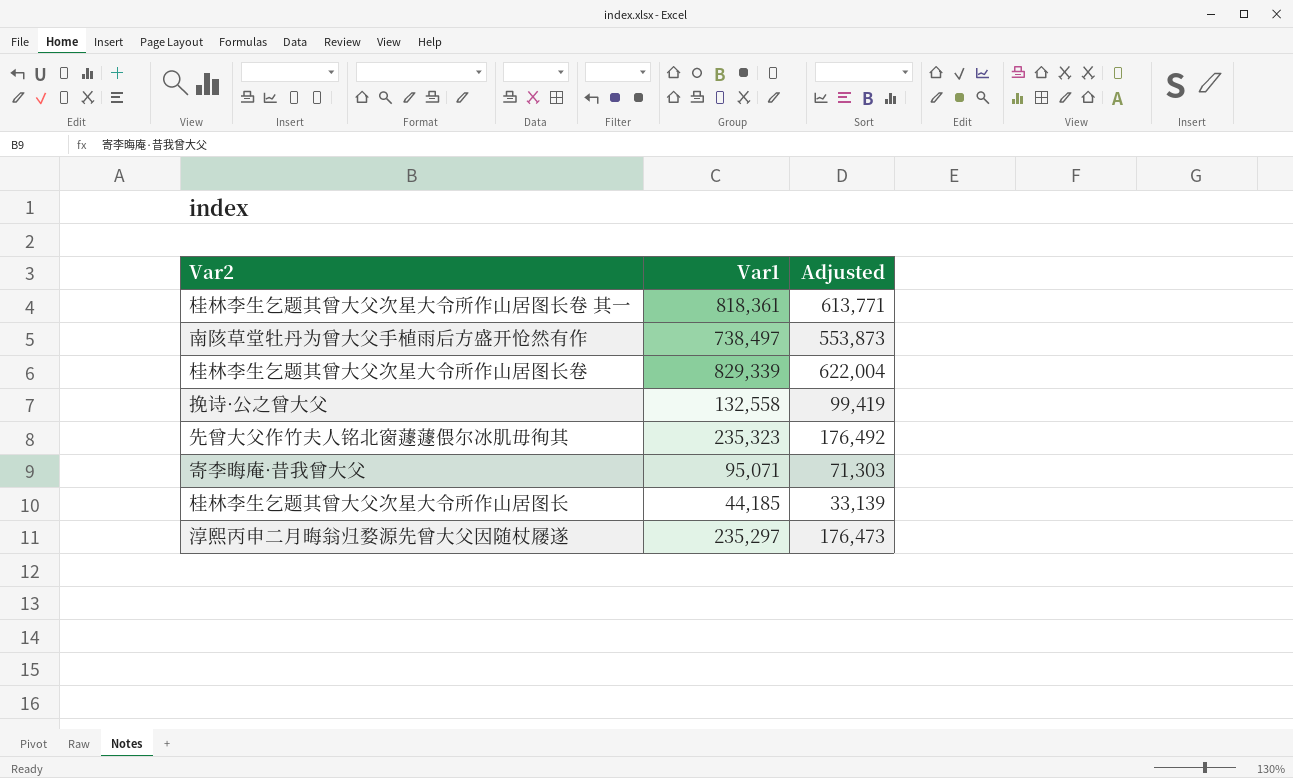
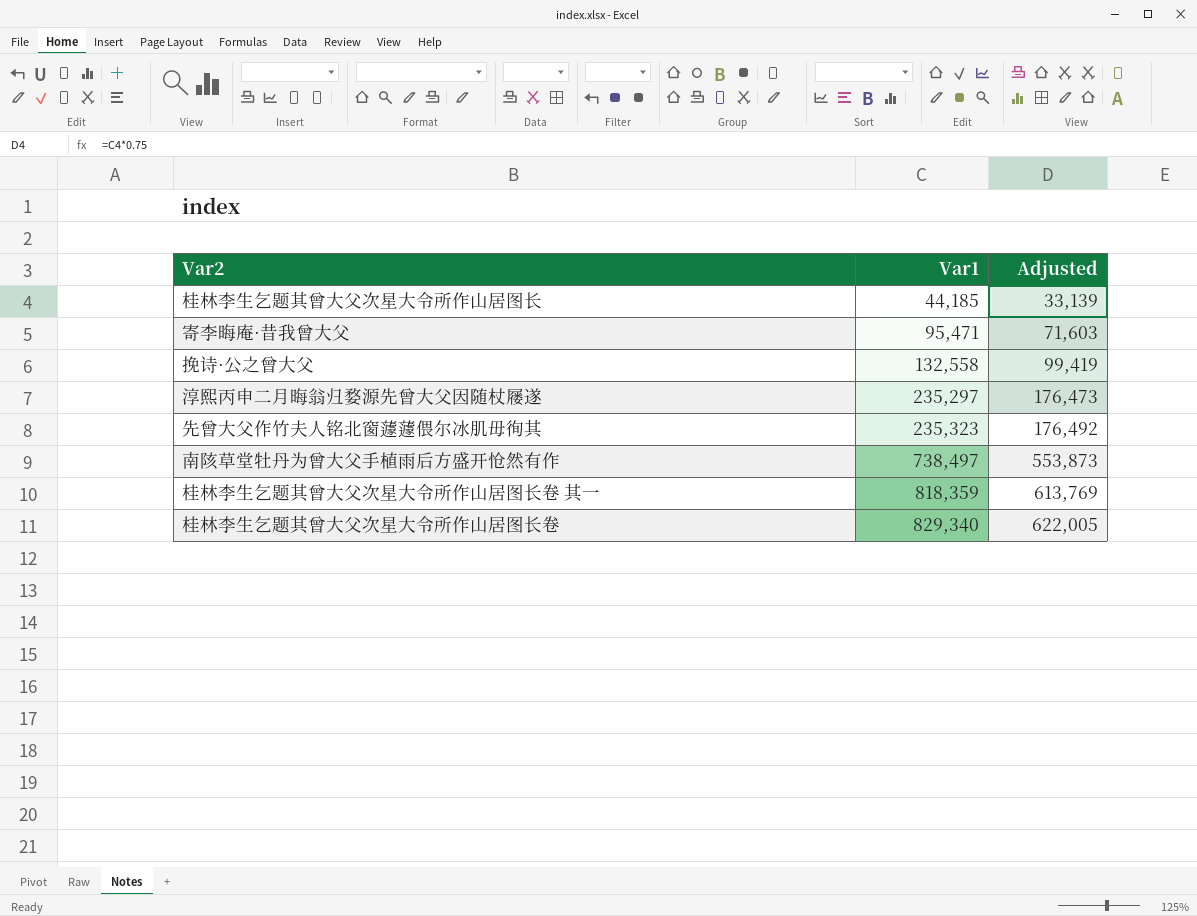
row order: none -> Var1 ascending
寄李晦庵·昔我曾大父 | Var1: 95,071 -> 95,471
寄李晦庵·昔我曾大父 | Adjusted: 71,303 -> 71,603
桂林李生乞题其曾大父次星大令所作山居图长卷 其一 | Var1: 818,361 -> 818,359
桂林李生乞题其曾大父次星大令所作山居图长卷 其一 | Adjusted: 613,771 -> 613,769
桂林李生乞题其曾大父次星大令所作山居图长卷 | Var1: 829,339 -> 829,340
桂林李生乞题其曾大父次星大令所作山居图长卷 | Adjusted: 622,004 -> 622,005

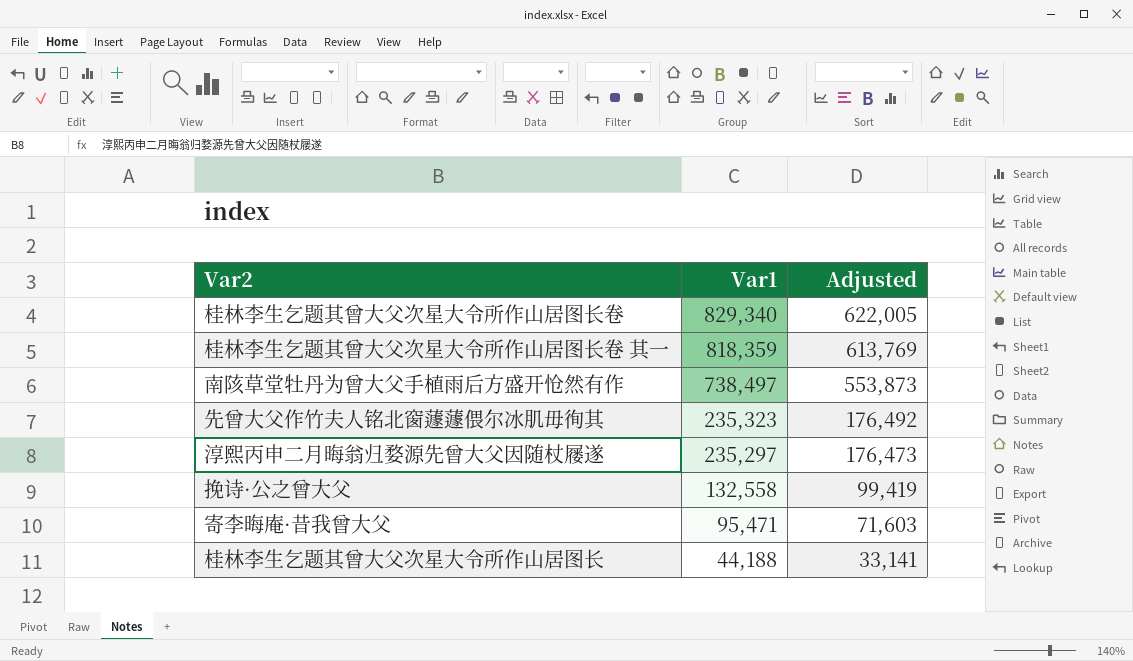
row order: Var1 ascending -> Var1 descending
桂林李生乞题其曾大父次星大令所作山居图长 | Var1: 44,185 -> 44,188
桂林李生乞题其曾大父次星大令所作山居图长 | Adjusted: 33,139 -> 33,141

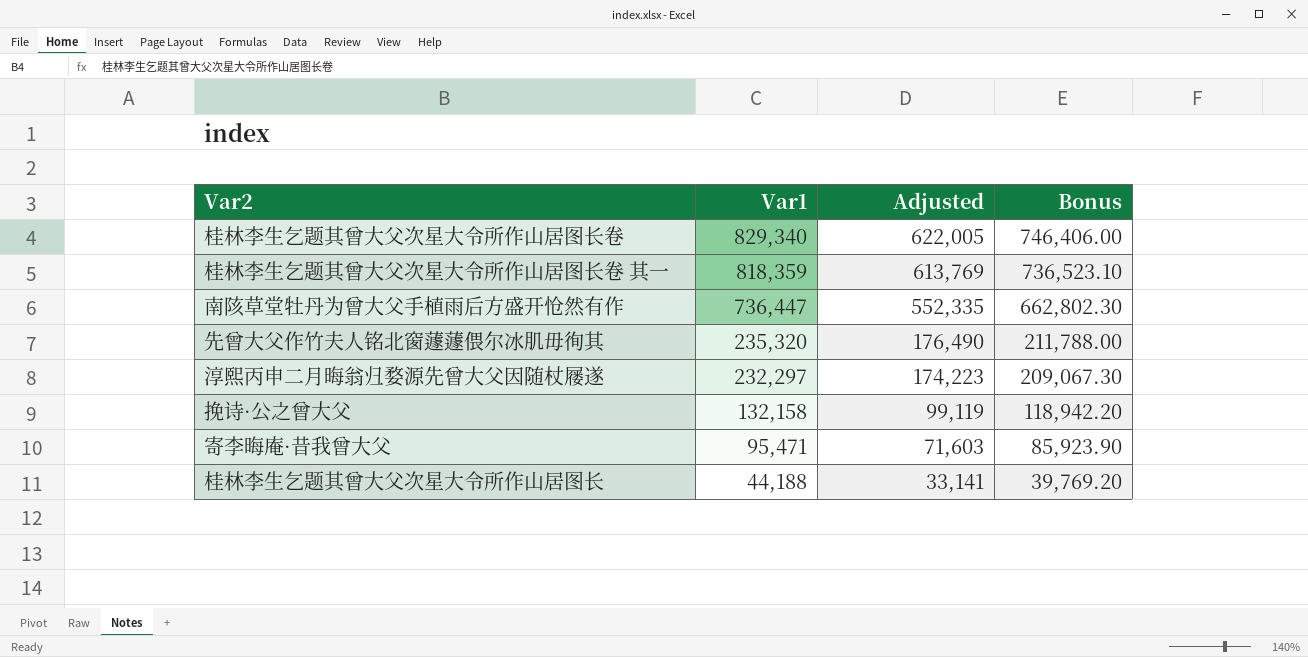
column Bonus | formula: none -> [Var1] * 0.9
南陔草堂牡丹为曾大父手植雨后方盛开怆然有作 | Var1: 738,497 -> 736,447
南陔草堂牡丹为曾大父手植雨后方盛开怆然有作 | Adjusted: 553,873 -> 552,335
先曾大父作竹夫人铭北窗蘧蘧偎尔冰肌毋徇其 | Var1: 235,323 -> 235,320
先曾大父作竹夫人铭北窗蘧蘧偎尔冰肌毋徇其 | Adjusted: 176,492 -> 176,490
淳熙丙申二月晦翁归婺源先曾大父因随杖屦遂 | Var1: 235,297 -> 232,297
淳熙丙申二月晦翁归婺源先曾大父因随杖屦遂 | Adjusted: 176,473 -> 174,223
挽诗·公之曾大父 | Var1: 132,558 -> 132,158
挽诗·公之曾大父 | Adjusted: 99,419 -> 99,119

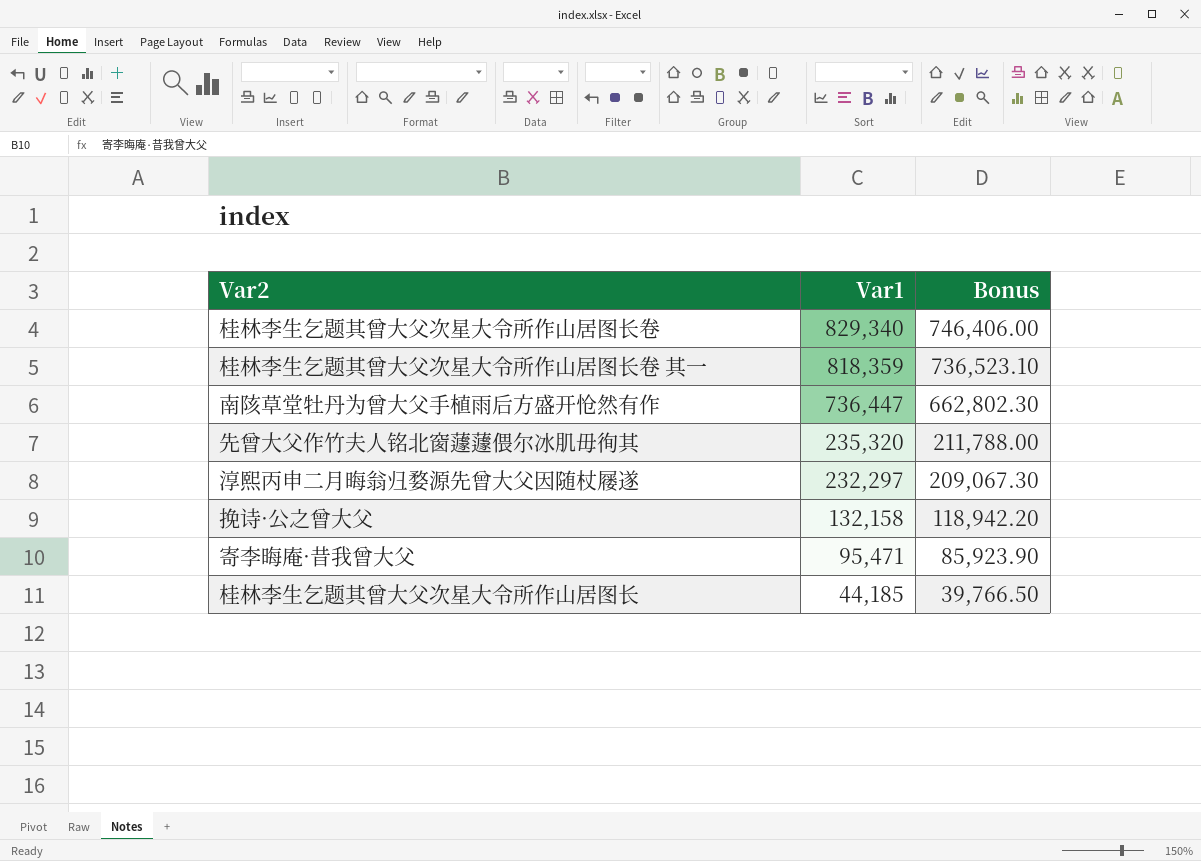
column Adjusted | formula: [Var1] * 0.75 -> none
桂林李生乞题其曾大父次星大令所作山居图长 | Var1: 44,188 -> 44,185
桂林李生乞题其曾大父次星大令所作山居图长 | Bonus: 39,769.20 -> 39,766.50

